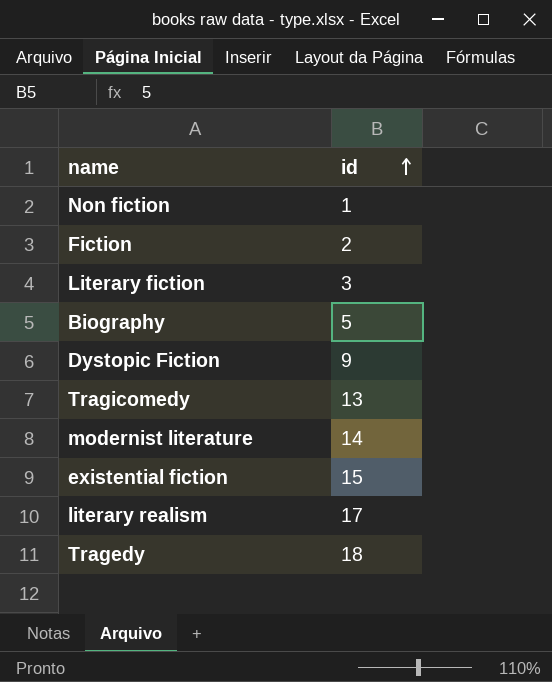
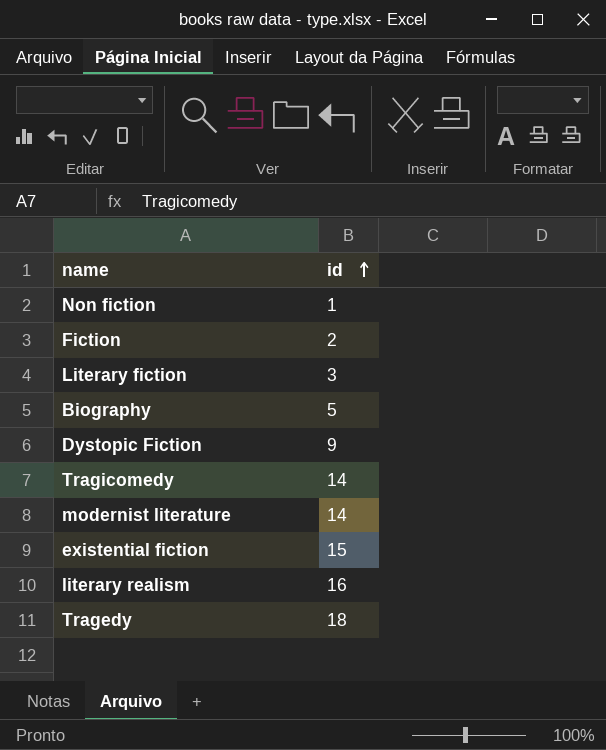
Tragicomedy | id: 13 -> 14
literary realism | id: 17 -> 16

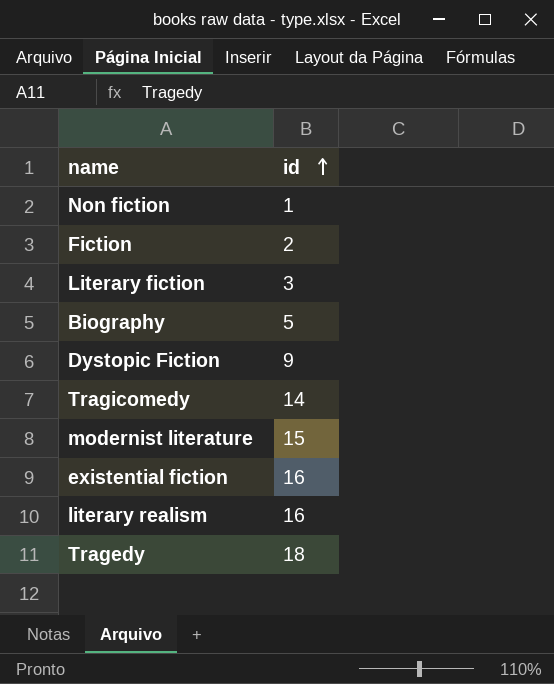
modernist literature | id: 14 -> 15
existential fiction | id: 15 -> 16

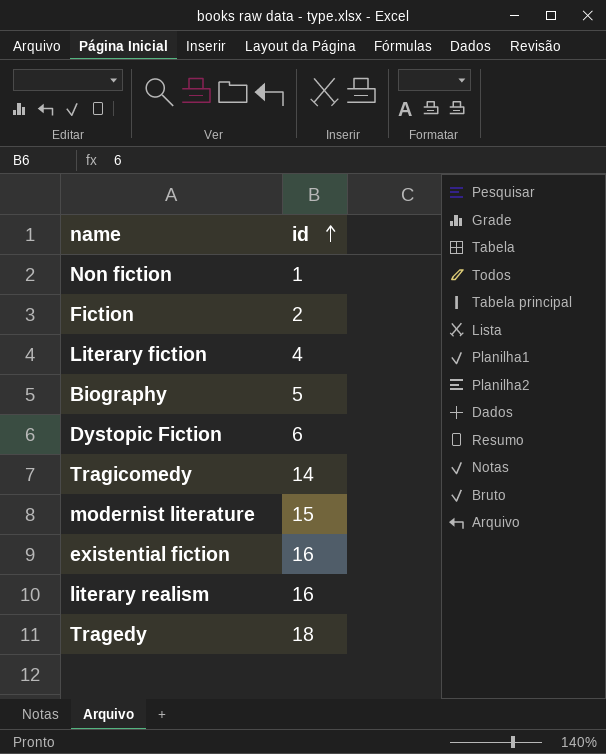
Literary fiction | id: 3 -> 4
Dystopic Fiction | id: 9 -> 6

